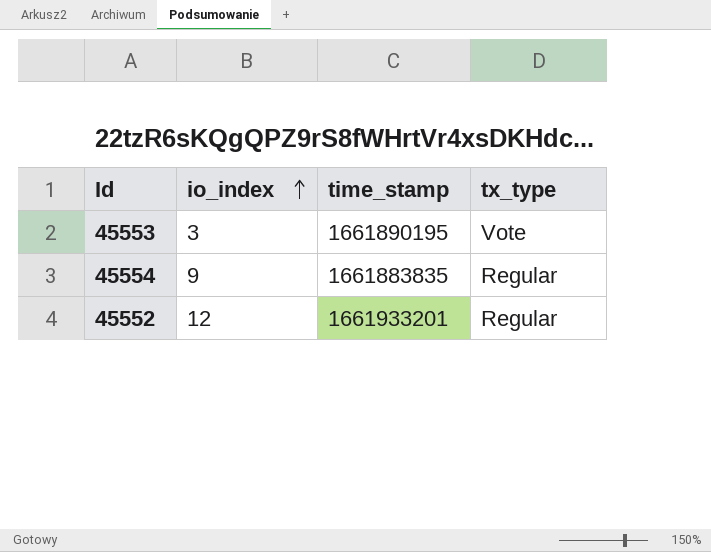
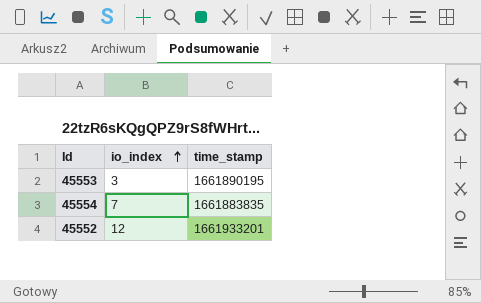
column tx_type | position: 4 -> none
45554 | io_index: 9 -> 7

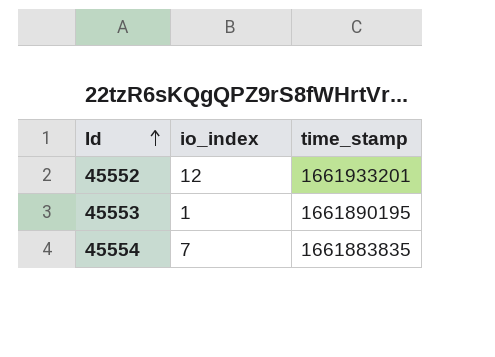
row order: io_index ascending -> Id ascending
45553 | io_index: 3 -> 1

